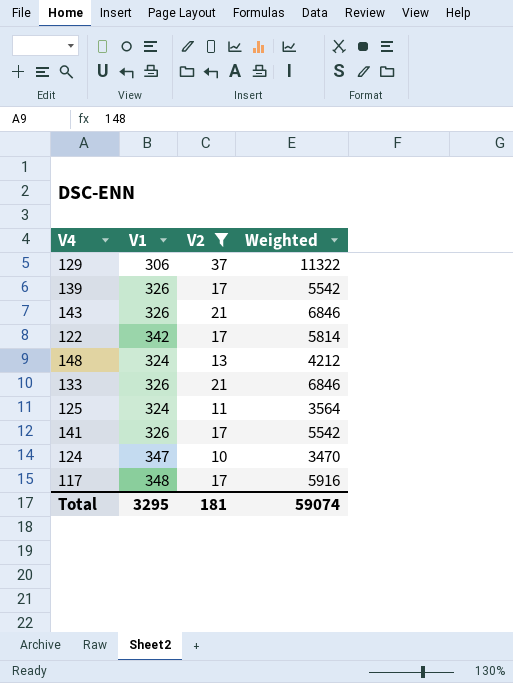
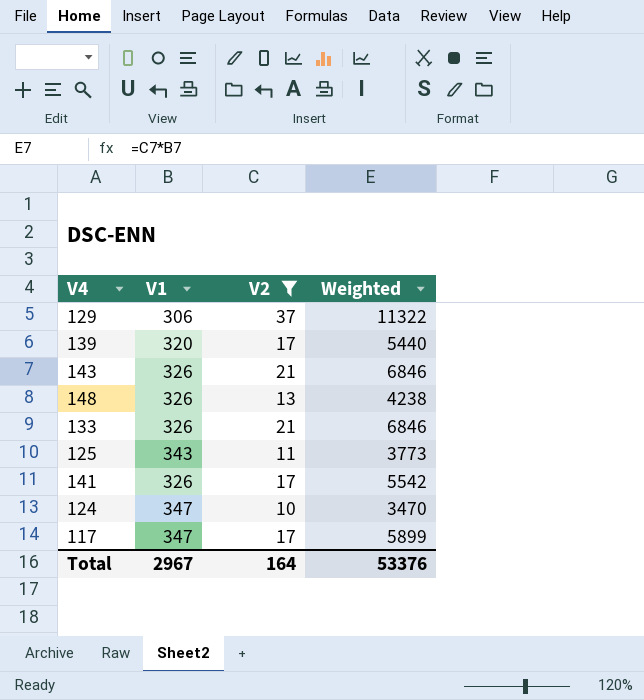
row 122: 342 | 17 | 5814 -> none
139 | V1: 326 -> 320
139 | Weighted: 5542 -> 5440
148 | V1: 324 -> 326
148 | Weighted: 4212 -> 4238
125 | V1: 324 -> 343
125 | Weighted: 3564 -> 3773
117 | V1: 348 -> 347
117 | Weighted: 5916 -> 5899
Total | V1: 3295 -> 2967
Total | V2: 181 -> 164
Total | Weighted: 59074 -> 53376

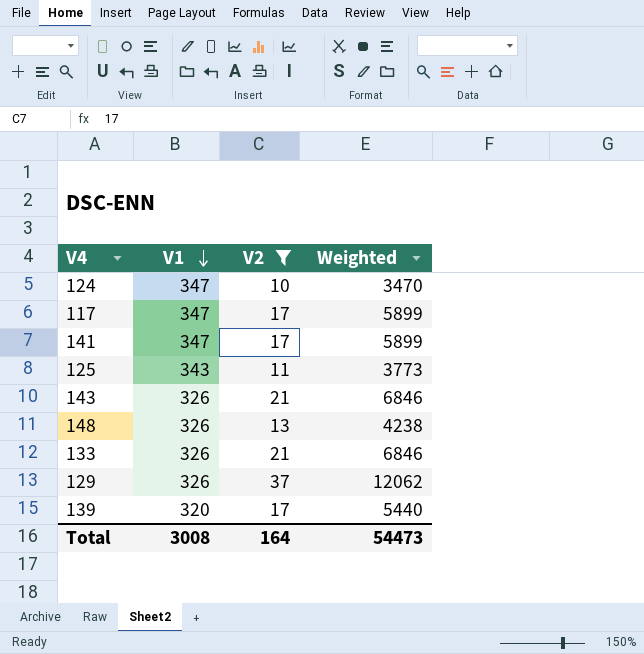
row order: none -> V1 descending
141 | V1: 326 -> 347
141 | Weighted: 5542 -> 5899
129 | V1: 306 -> 326
129 | Weighted: 11322 -> 12062
Total | V1: 2967 -> 3008
Total | Weighted: 53376 -> 54473

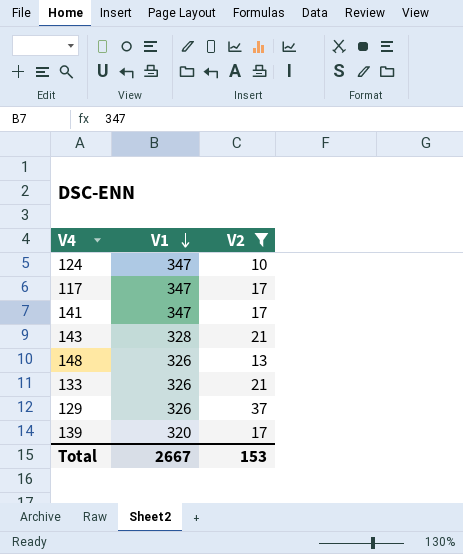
column Weighted | formula: [V1] * [V2] -> none
row 125: 343 | 11 | 3773 -> none
143 | V1: 326 -> 328
Total | V1: 3008 -> 2667
Total | V2: 164 -> 153

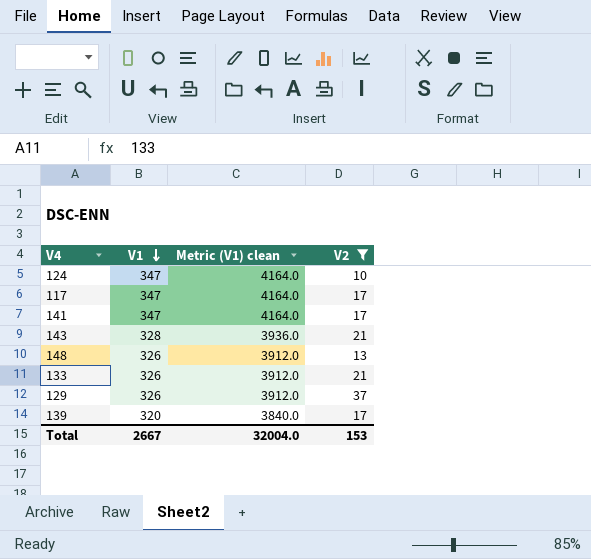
column Metric (V1) clean | formula: none -> [V1] * 12

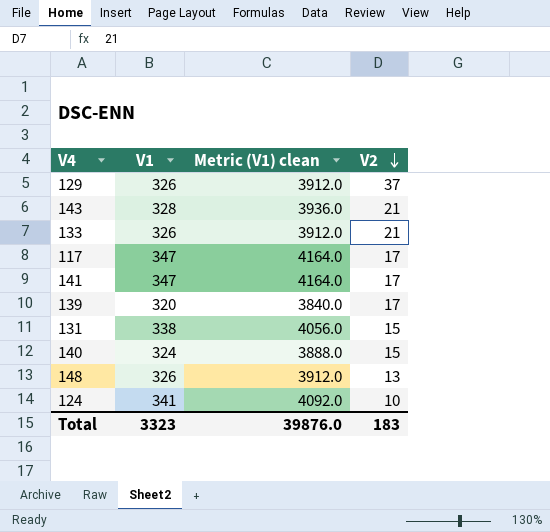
filter: V2 != 15 -> none
row order: V1 descending -> V2 descending
124 | V1: 347 -> 341
124 | Metric (V1) clean: 4164.0 -> 4092.0
Total | V1: 2667 -> 3323
Total | Metric (V1) clean: 32004.0 -> 39876.0
Total | V2: 153 -> 183

